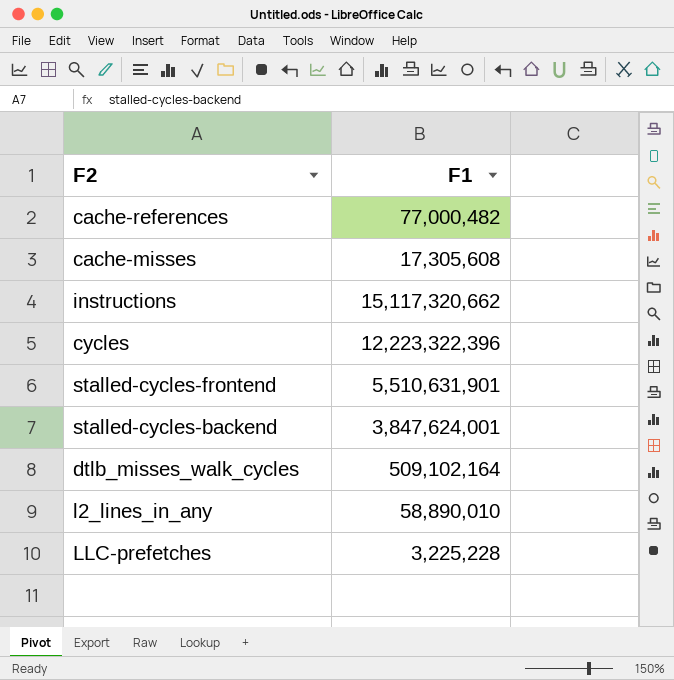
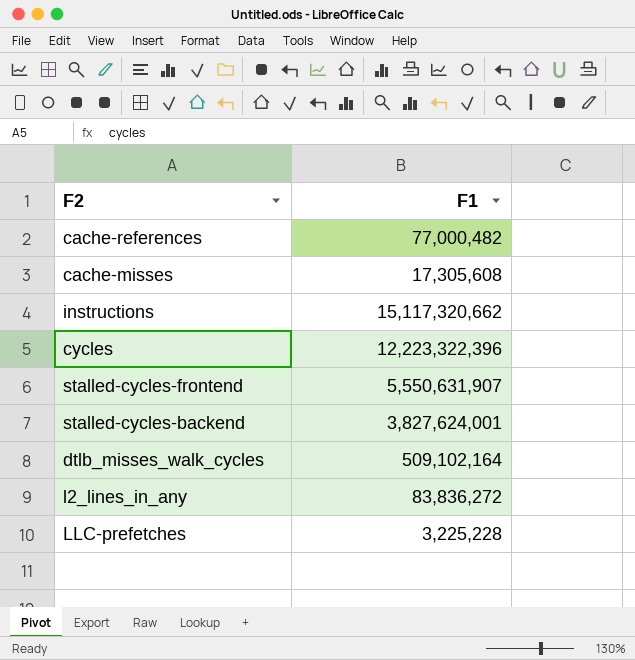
stalled-cycles-frontend | F1: 5,510,631,901 -> 5,550,631,907
stalled-cycles-backend | F1: 3,847,624,001 -> 3,827,624,001
l2_lines_in_any | F1: 58,890,010 -> 83,836,272

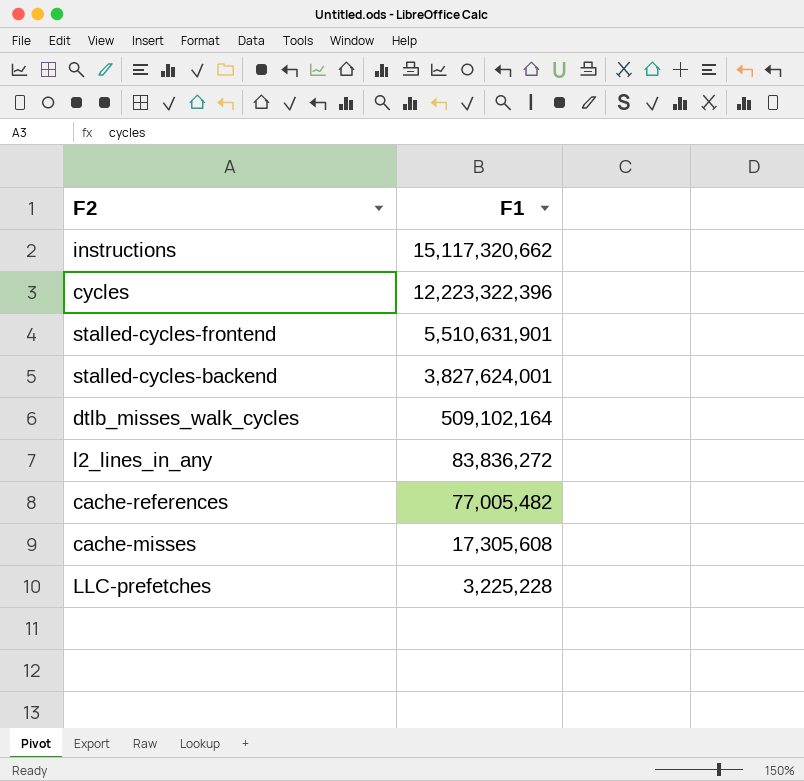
row order: none -> F1 descending
stalled-cycles-frontend | F1: 5,550,631,907 -> 5,510,631,901
cache-references | F1: 77,000,482 -> 77,005,482

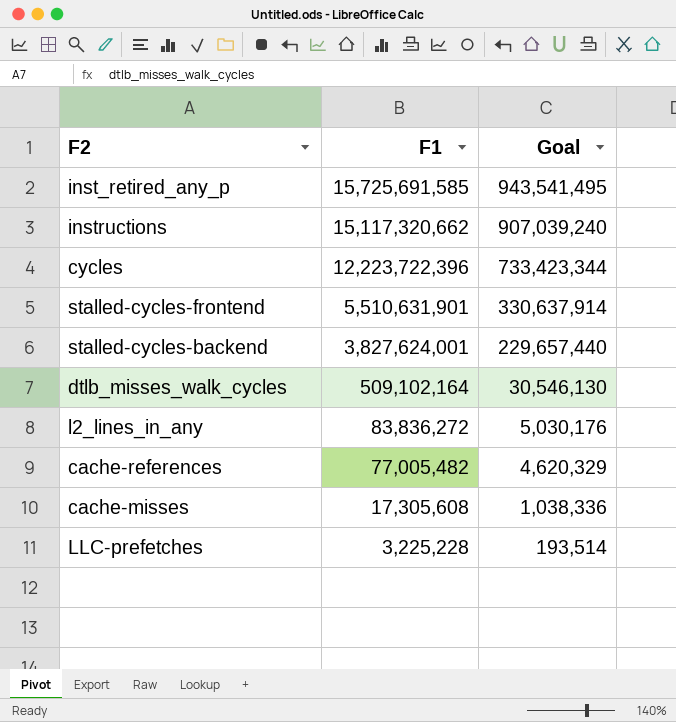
column Goal | formula: none -> [F1] * 0.06
row inst_retired_any_p: none -> 15,725,691,585 | 943,541,495
cycles | F1: 12,223,322,396 -> 12,223,722,396

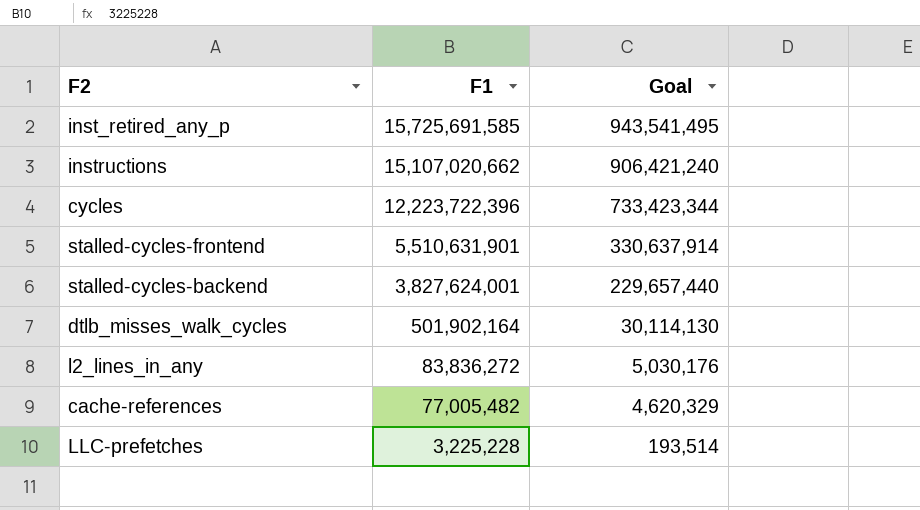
row cache-misses: 17,305,608 | 1,038,336 -> none
instructions | F1: 15,117,320,662 -> 15,107,020,662
instructions | Goal: 907,039,240 -> 906,421,240
dtlb_misses_walk_cycles | F1: 509,102,164 -> 501,902,164
dtlb_misses_walk_cycles | Goal: 30,546,130 -> 30,114,130

